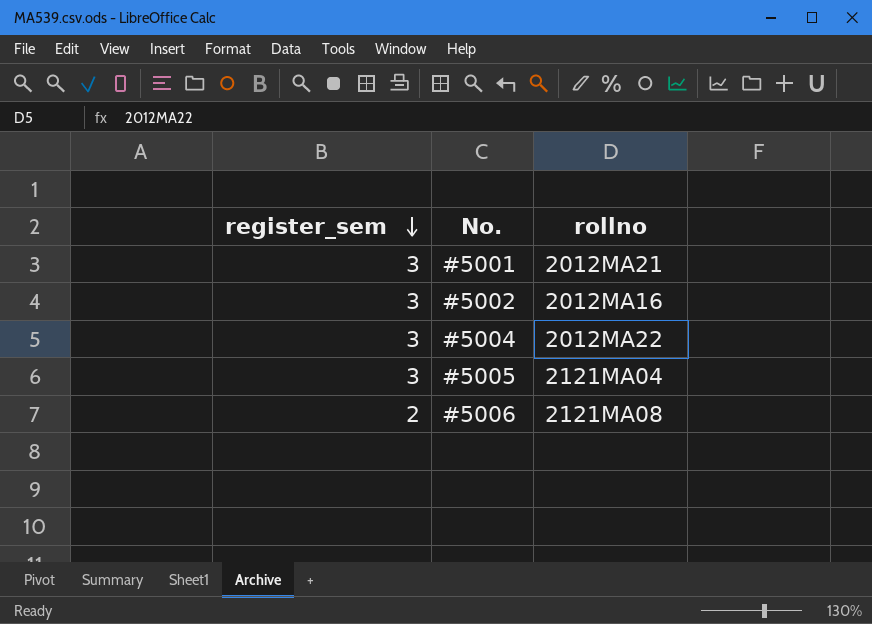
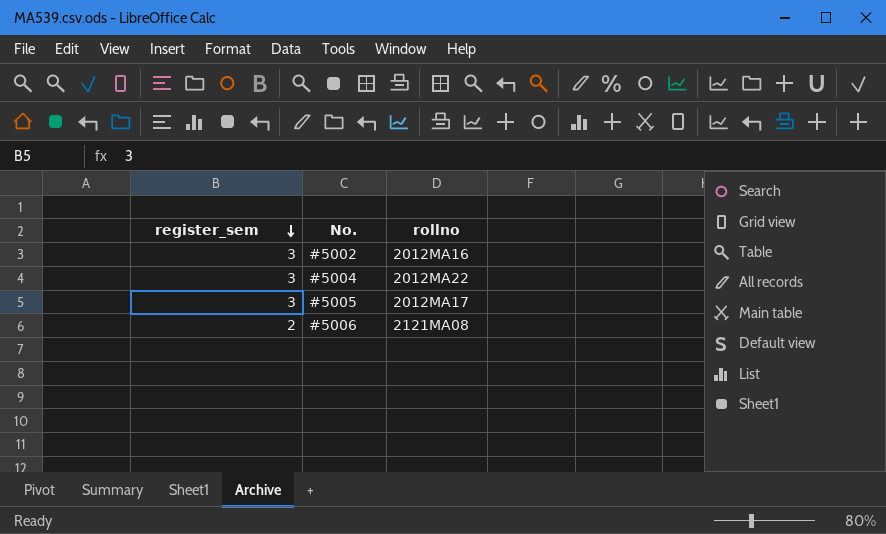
row #5001: 3 | 2012MA21 -> none
#5005 | rollno: 2121MA04 -> 2012MA17

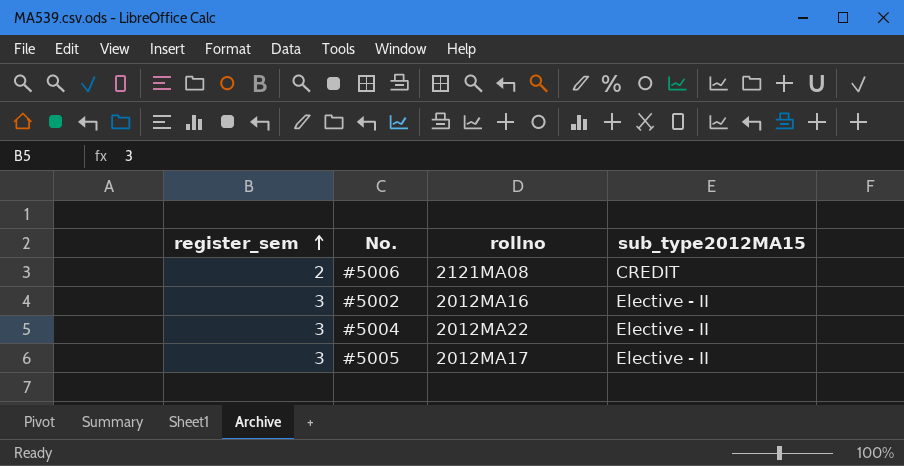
row order: register_sem descending -> register_sem ascending
column sub_type2012MA15 | position: none -> 4

